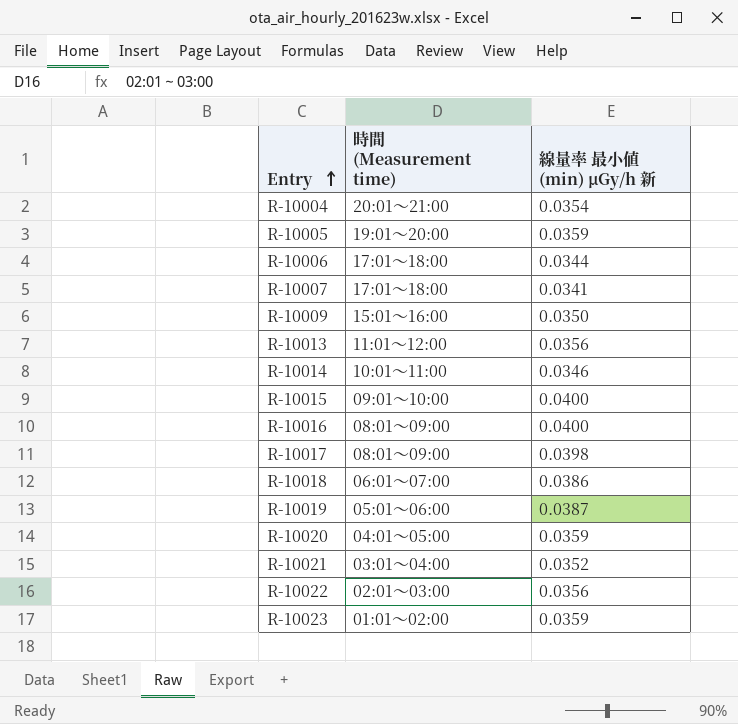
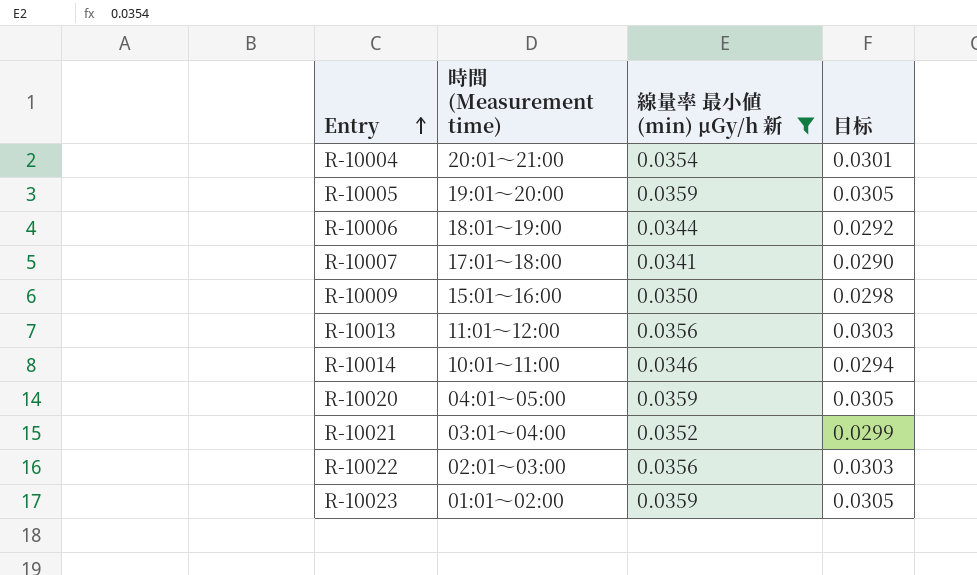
filter: none -> 線量率 最小値 (min) μGy/h 新 <= 0.0359
column 目标 | formula: none -> [線量率 最小値 (min) μGy/h 新] * 0.85
R-10006 | 時間 (Measurement time): 17:01～18:00 -> 18:01～19:00

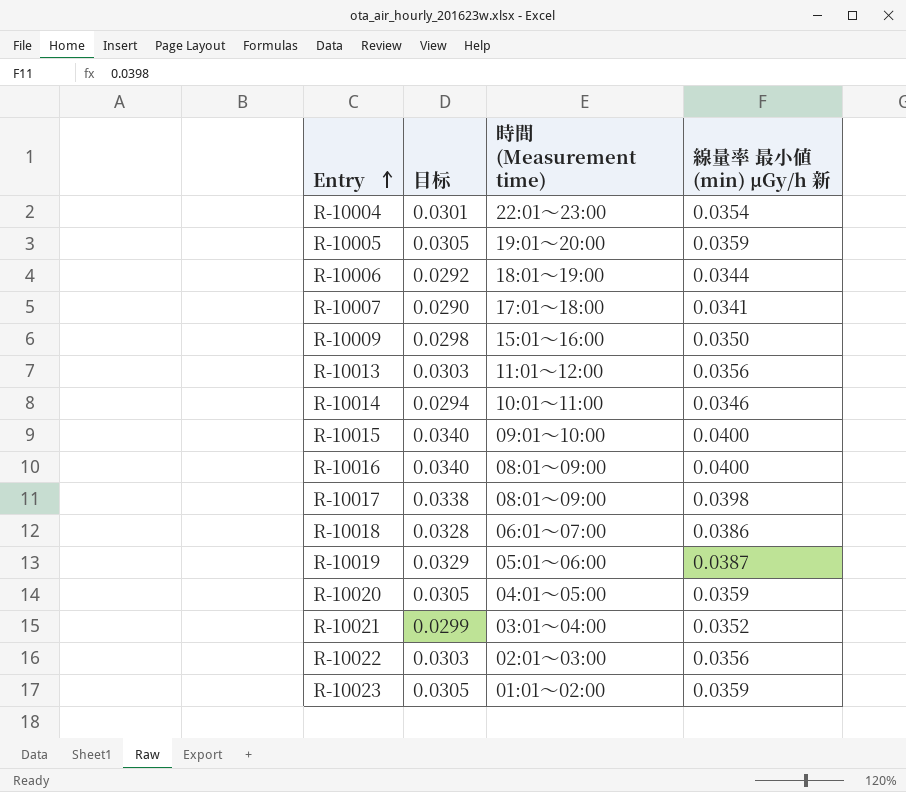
filter: 線量率 最小値 (min) μGy/h 新 <= 0.0359 -> none
column 目标 | position: 4 -> 2
R-10004 | 時間 (Measurement time): 20:01～21:00 -> 22:01～23:00

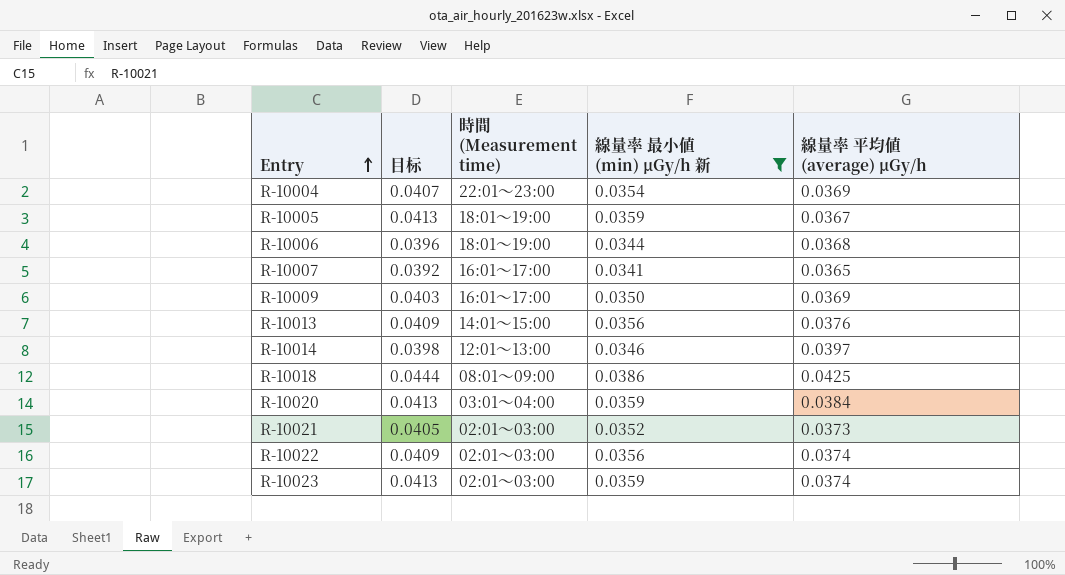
filter: none -> 線量率 最小値 (min) μGy/h 新 <= 0.0386
column 目标 | formula: [線量率 最小値 (min) μGy/h 新] * 0.85 -> [線量率 最小値 (min) μGy/h 新] * 1.15
column 線量率 平均値 (average) μGy/h | position: none -> 5
R-10005 | 時間 (Measurement time): 19:01～20:00 -> 18:01～19:00
R-10007 | 時間 (Measurement time): 17:01～18:00 -> 16:01～17:00
R-10009 | 時間 (Measurement time): 15:01～16:00 -> 16:01～17:00
R-10013 | 時間 (Measurement time): 11:01～12:00 -> 14:01～15:00
R-10014 | 時間 (Measurement time): 10:01～11:00 -> 12:01～13:00
R-10018 | 時間 (Measurement time): 06:01～07:00 -> 08:01～09:00
R-10020 | 時間 (Measurement time): 04:01～05:00 -> 03:01～04:00
R-10021 | 時間 (Measurement time): 03:01～04:00 -> 02:01～03:00
R-10023 | 時間 (Measurement time): 01:01～02:00 -> 02:01～03:00

